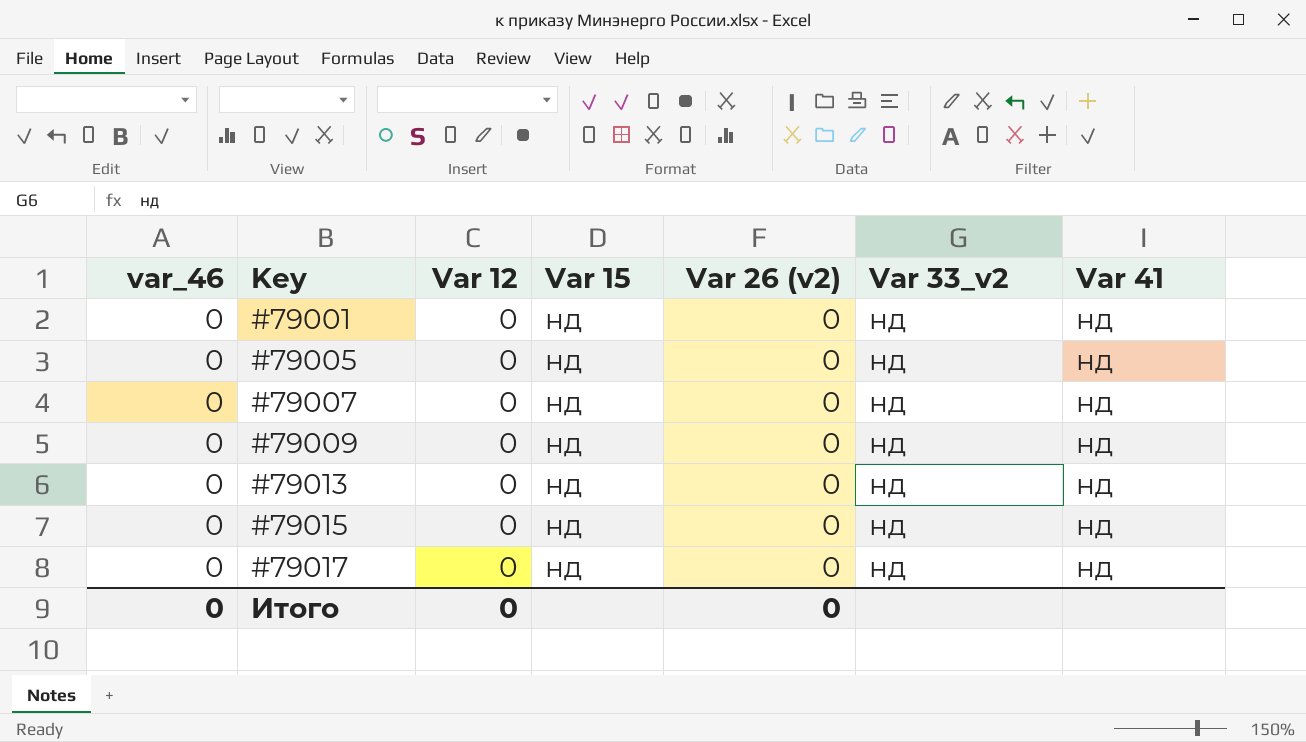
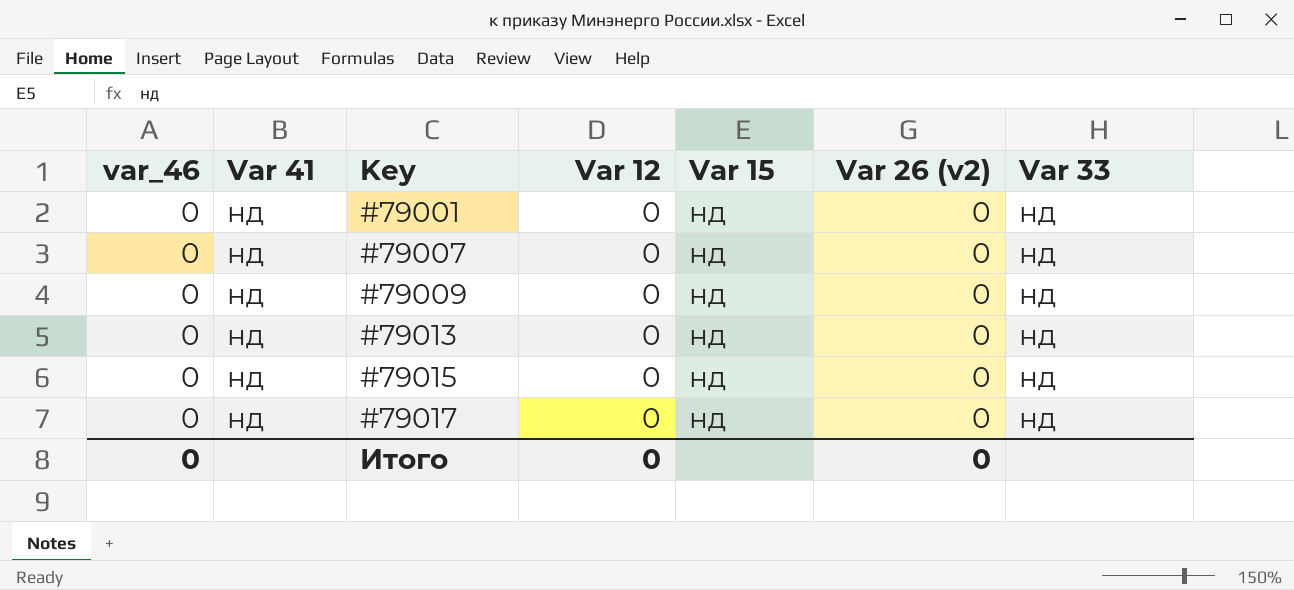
column Var 41 | position: 7 -> 2
column name: Var 33_v2 -> Var 33
row #79005: 0 | 0 | нд | 0 | нд | нд -> none

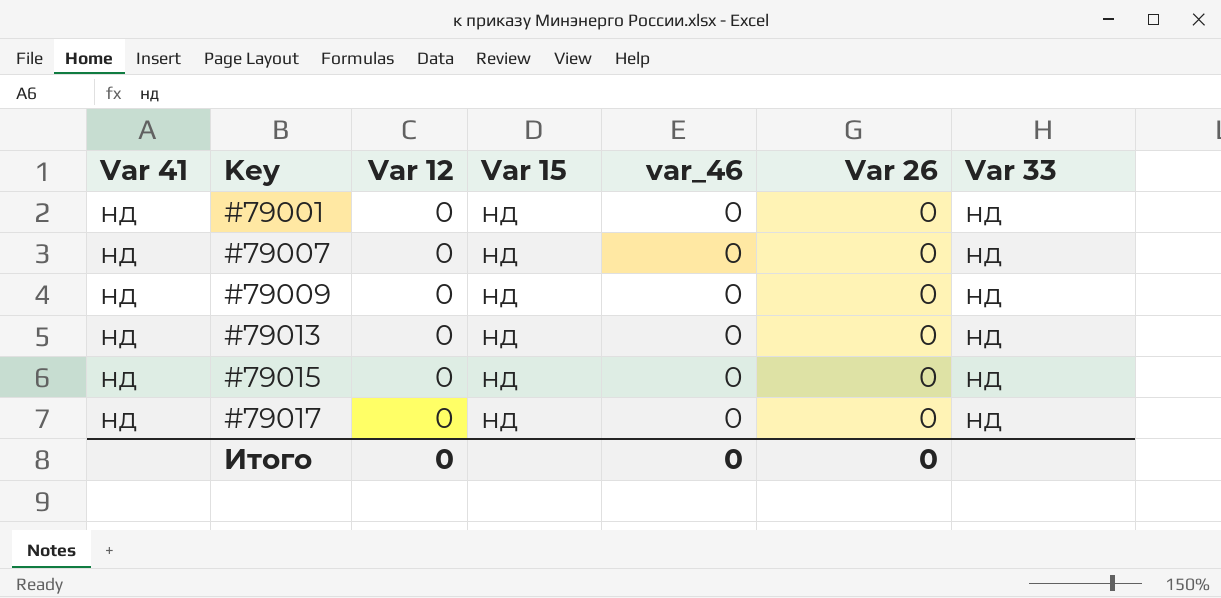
column var_46 | position: 1 -> 5
column name: Var 26 (v2) -> Var 26

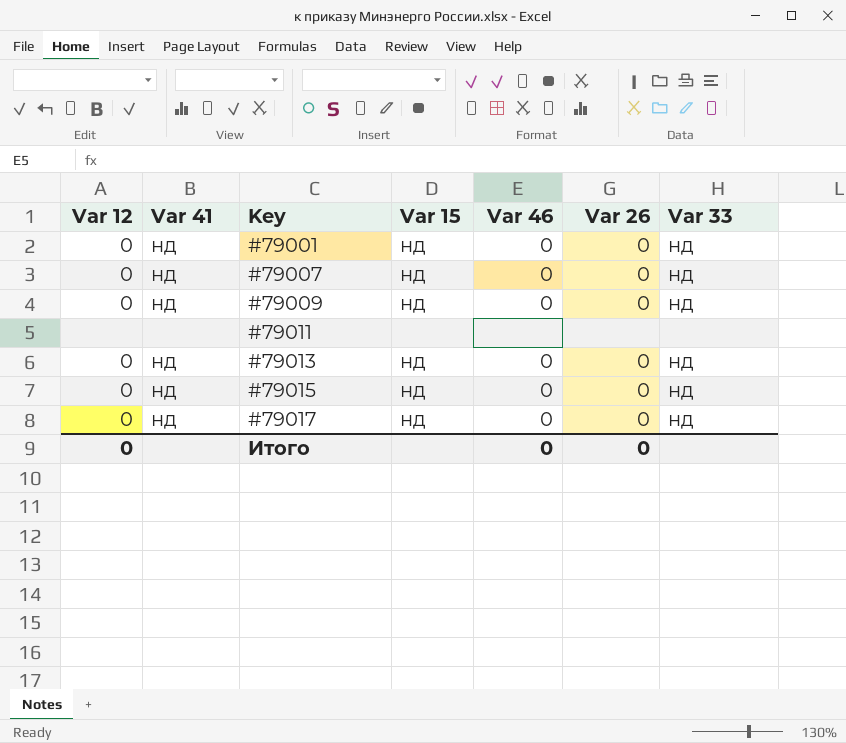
column Var 12 | position: 3 -> 1
column name: var_46 -> Var 46
row #79011: none -> none | none | none | none | none | none

